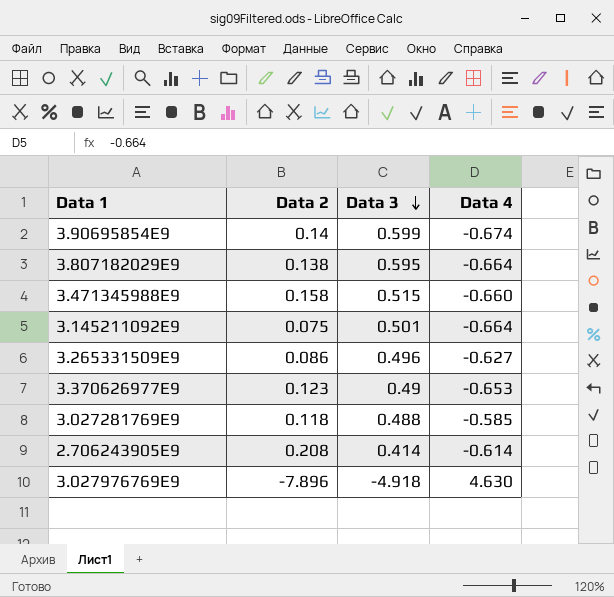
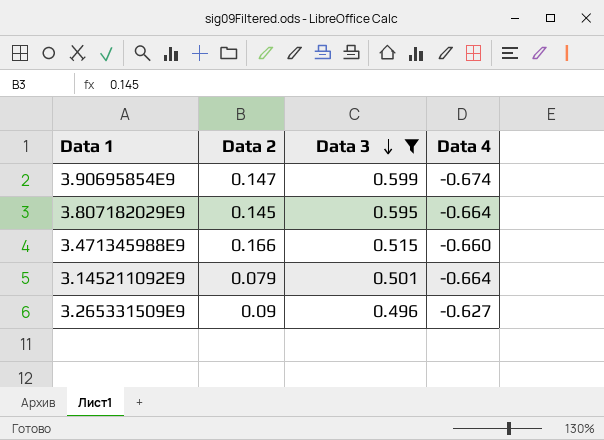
filter: none -> Data 3 >= 0.496
3.90695854E9 | Data 2: 0.14 -> 0.147
3.807182029E9 | Data 2: 0.138 -> 0.145
3.471345988E9 | Data 2: 0.158 -> 0.166
3.145211092E9 | Data 2: 0.075 -> 0.079
3.265331509E9 | Data 2: 0.086 -> 0.09

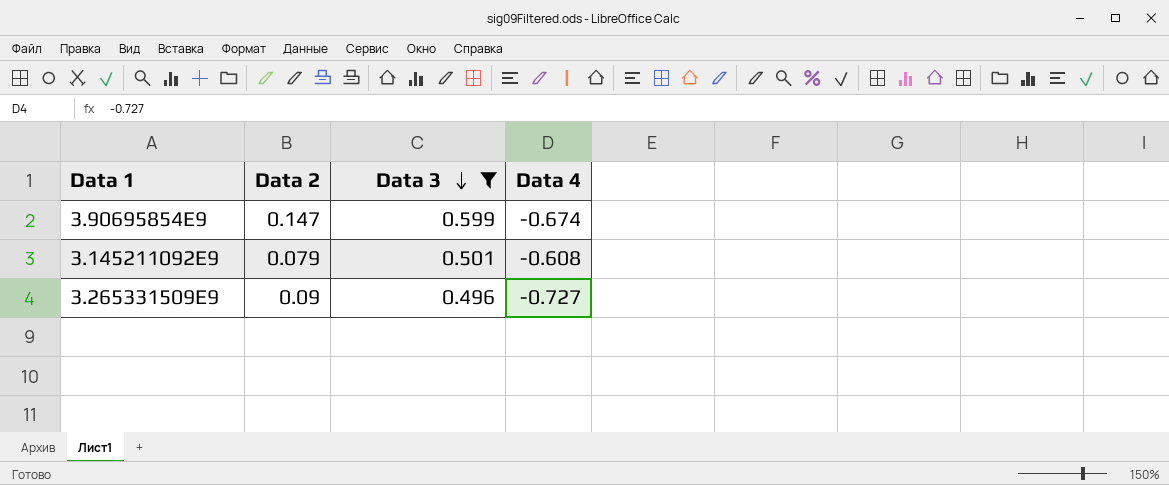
row 3.807182029E9: 0.145 | 0.595 | -0.664 -> none
row 3.471345988E9: 0.166 | 0.515 | -0.660 -> none
3.145211092E9 | Data 4: -0.664 -> -0.608
3.265331509E9 | Data 4: -0.627 -> -0.727

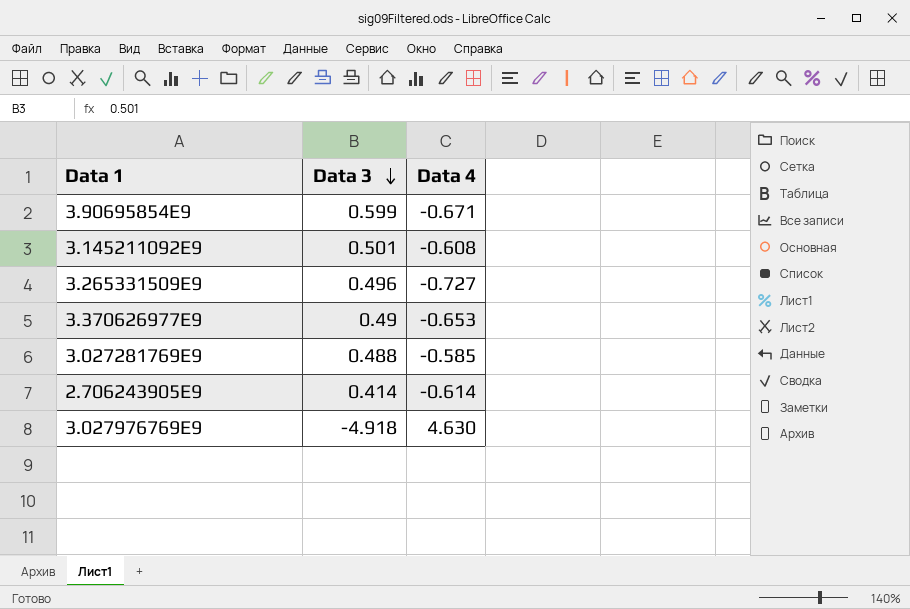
filter: Data 3 >= 0.496 -> none
column Data 2 | position: 2 -> none
3.90695854E9 | Data 4: -0.674 -> -0.671

